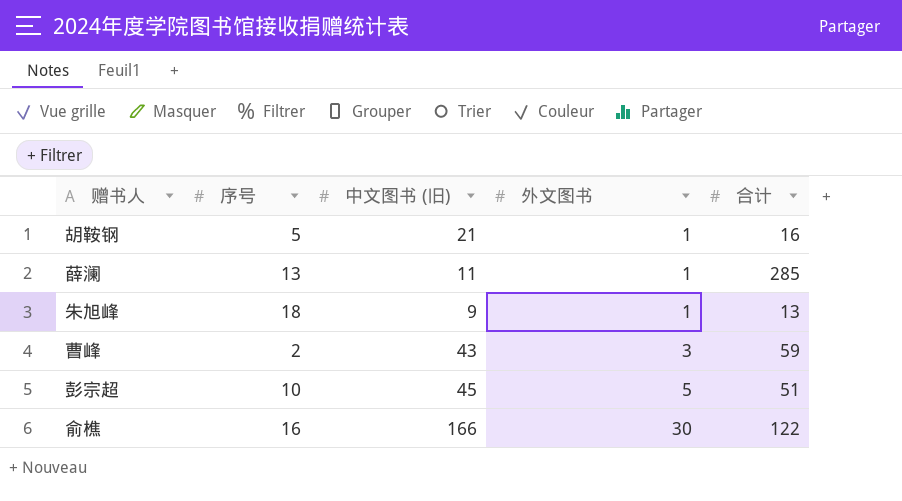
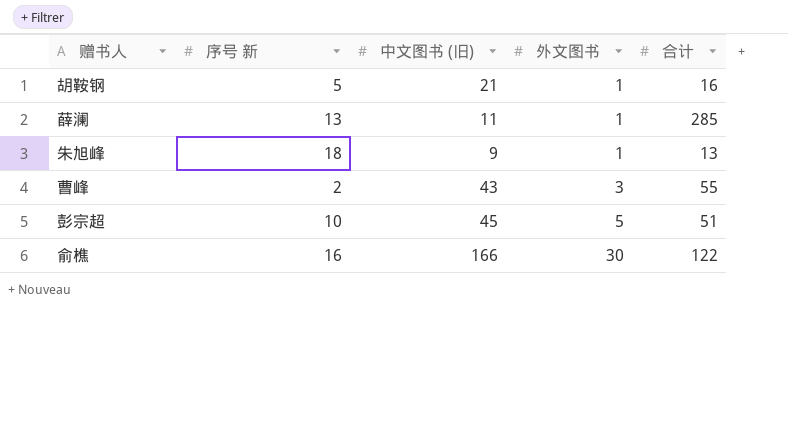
column name: 序号 -> 序号 新
曹峰 | 合计: 59 -> 55

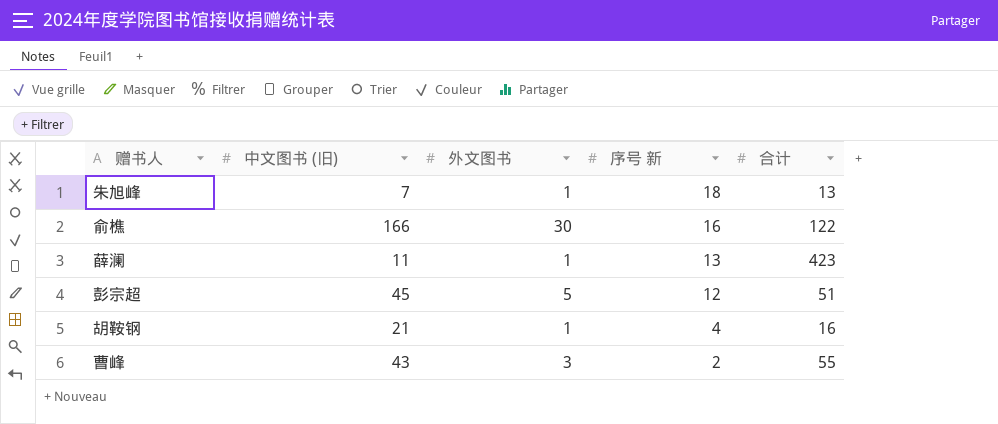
row order: 外文图书 ascending -> 序号 新 descending
column 序号 新 | position: 2 -> 4
朱旭峰 | 中文图书 (旧): 9 -> 7
薛澜 | 合计: 285 -> 423
彭宗超 | 序号 新: 10 -> 12
胡鞍钢 | 序号 新: 5 -> 4

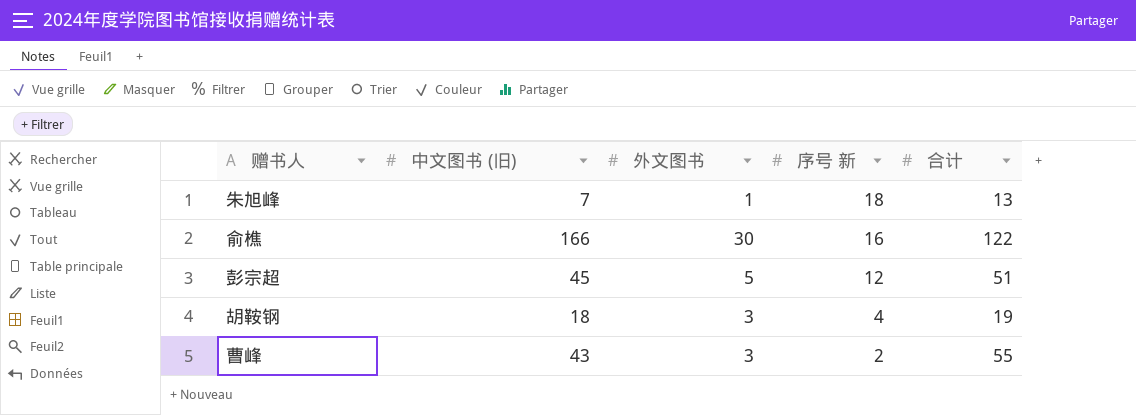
row 薛澜: 11 | 1 | 13 | 423 -> none
胡鞍钢 | 中文图书 (旧): 21 -> 18
胡鞍钢 | 外文图书: 1 -> 3
胡鞍钢 | 合计: 16 -> 19

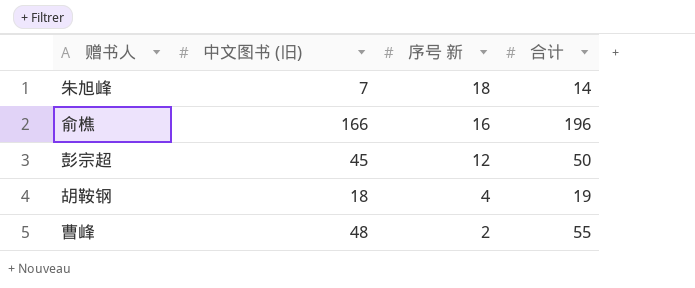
column 外文图书 | position: 3 -> none
朱旭峰 | 合计: 13 -> 14
俞樵 | 合计: 122 -> 196
彭宗超 | 合计: 51 -> 50
曹峰 | 中文图书 (旧): 43 -> 48

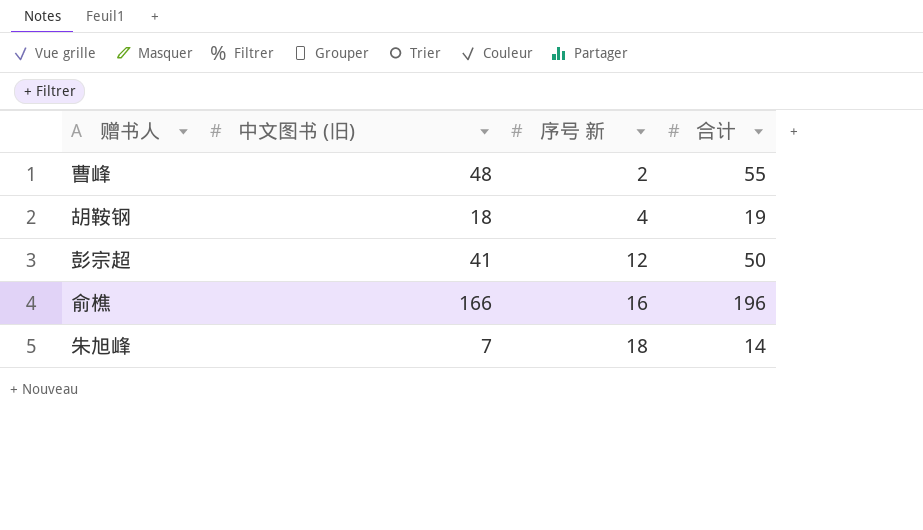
row order: 序号 新 descending -> 序号 新 ascending
彭宗超 | 中文图书 (旧): 45 -> 41

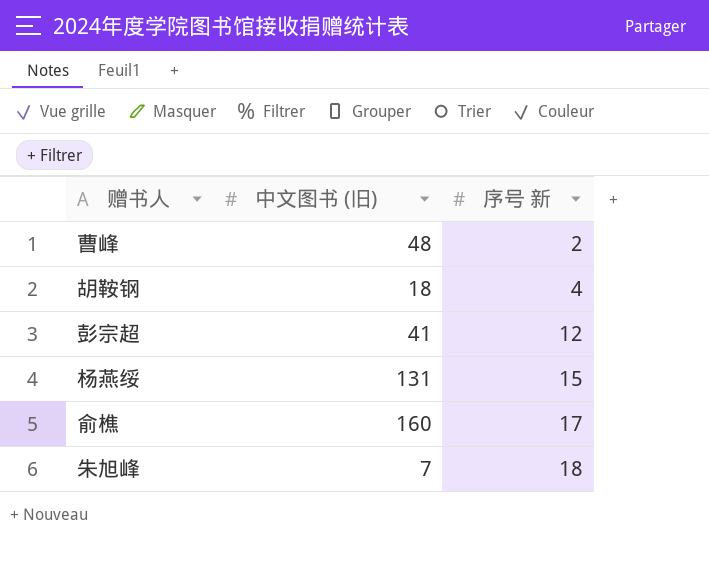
column 合计 | position: 4 -> none
row 杨燕绥: none -> 131 | 15
俞樵 | 中文图书 (旧): 166 -> 160
俞樵 | 序号 新: 16 -> 17

